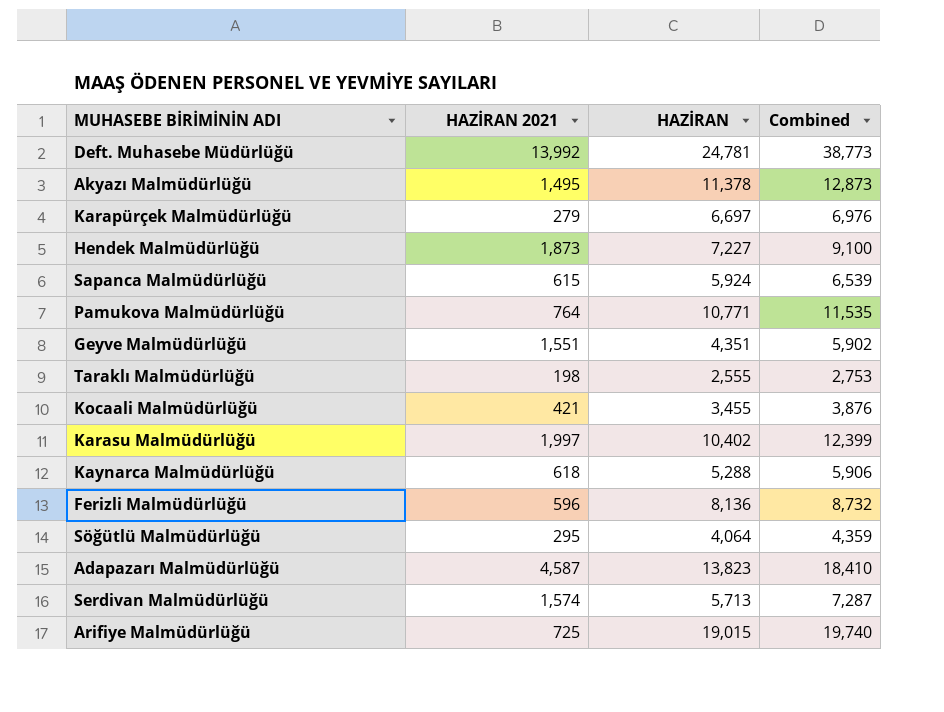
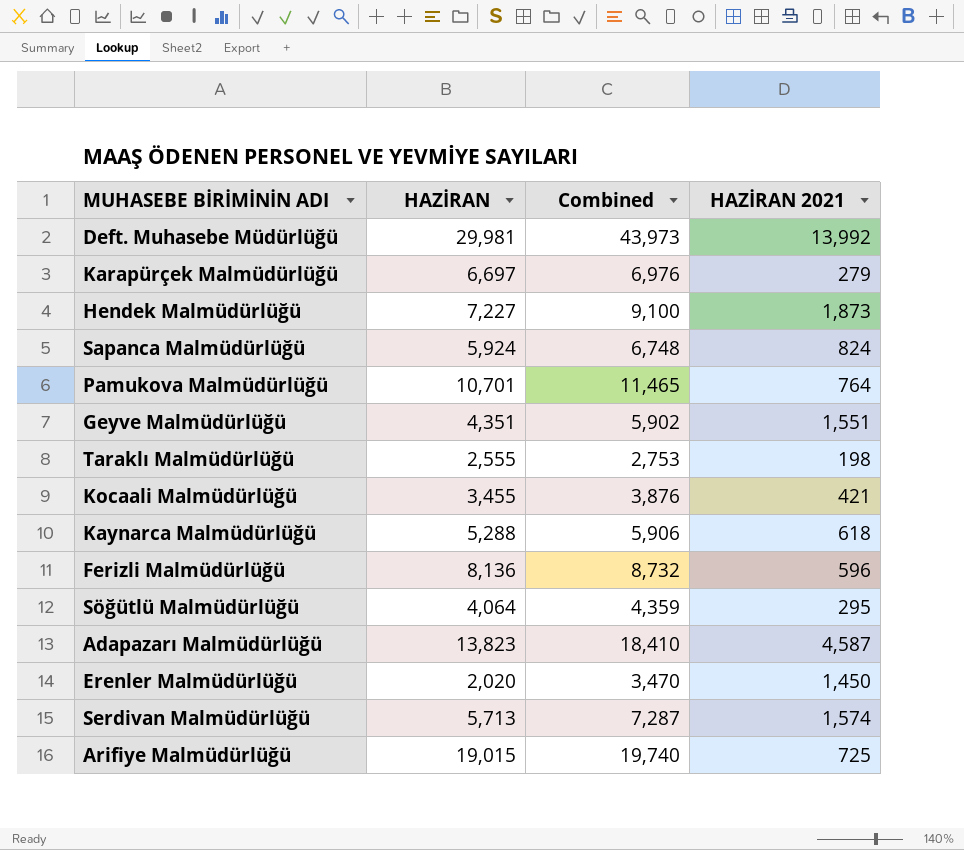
column HAZİRAN 2021 | position: 2 -> 4
row Akyazı Malmüdürlüğü: 1,495 | 11,378 | 12,873 -> none
row Karasu Malmüdürlüğü: 1,997 | 10,402 | 12,399 -> none
Deft. Muhasebe Müdürlüğü | HAZİRAN: 24,781 -> 29,981
Deft. Muhasebe Müdürlüğü | Combined: 38,773 -> 43,973
Sapanca Malmüdürlüğü | Combined: 6,539 -> 6,748
Sapanca Malmüdürlüğü | HAZİRAN 2021: 615 -> 824
Pamukova Malmüdürlüğü | HAZİRAN: 10,771 -> 10,701
Pamukova Malmüdürlüğü | Combined: 11,535 -> 11,465
row Erenler Malmüdürlüğü: none -> 2,020 | 3,470 | 1,450

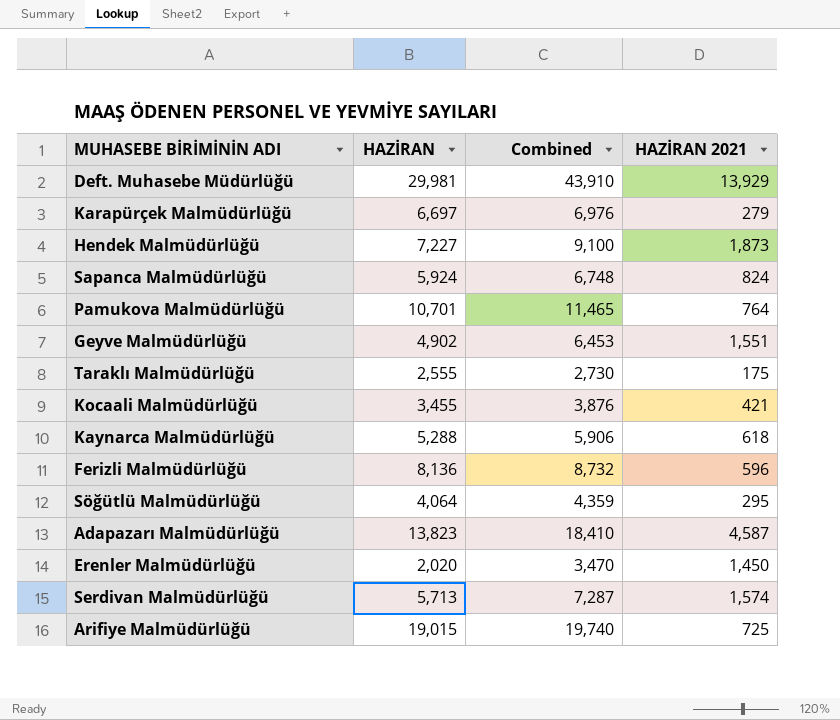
Deft. Muhasebe Müdürlüğü | Combined: 43,973 -> 43,910
Deft. Muhasebe Müdürlüğü | HAZİRAN 2021: 13,992 -> 13,929
Geyve Malmüdürlüğü | HAZİRAN: 4,351 -> 4,902
Geyve Malmüdürlüğü | Combined: 5,902 -> 6,453
Taraklı Malmüdürlüğü | Combined: 2,753 -> 2,730
Taraklı Malmüdürlüğü | HAZİRAN 2021: 198 -> 175

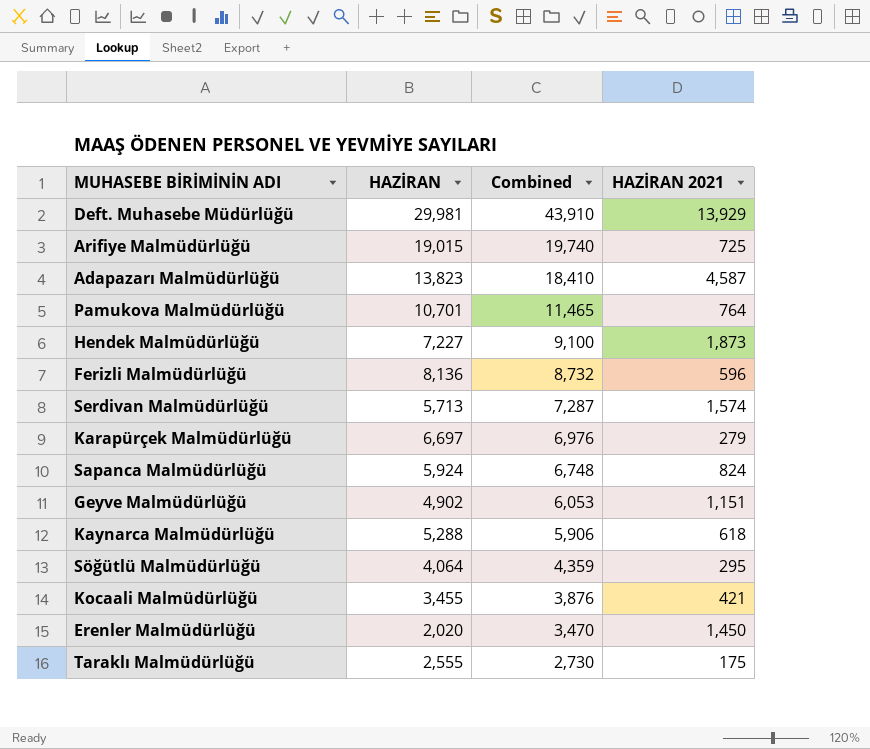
row order: none -> Combined descending
Geyve Malmüdürlüğü | Combined: 6,453 -> 6,053
Geyve Malmüdürlüğü | HAZİRAN 2021: 1,551 -> 1,151

